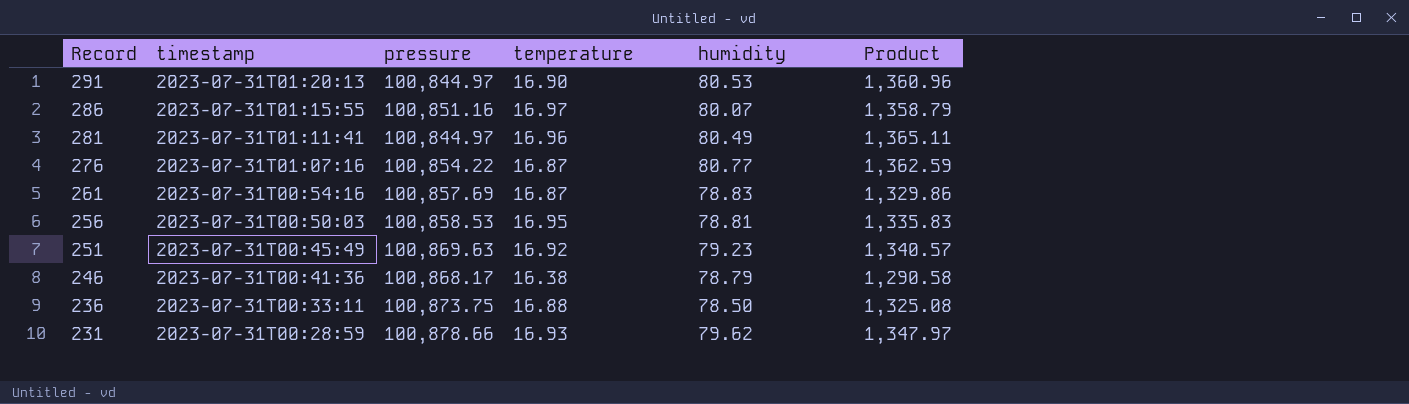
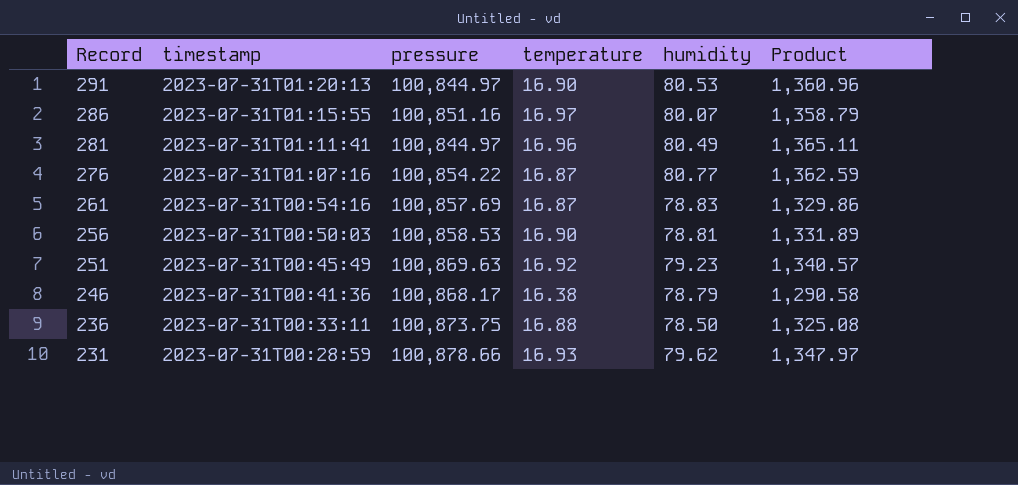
256 | temperature: 16.95 -> 16.90
256 | Product: 1,335.83 -> 1,331.89

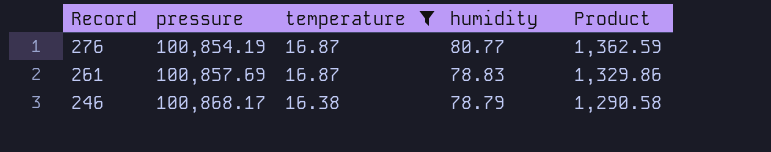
filter: none -> temperature <= 16.87
column timestamp | position: 2 -> none
276 | pressure: 100,854.22 -> 100,854.19

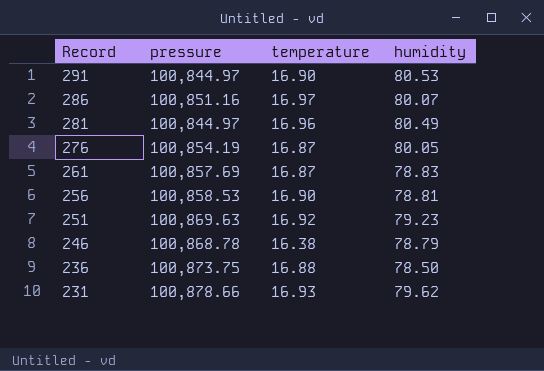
filter: temperature <= 16.87 -> none
column Product | formula: [temperature] * [humidity] -> none
276 | humidity: 80.77 -> 80.05
246 | pressure: 100,868.17 -> 100,868.78

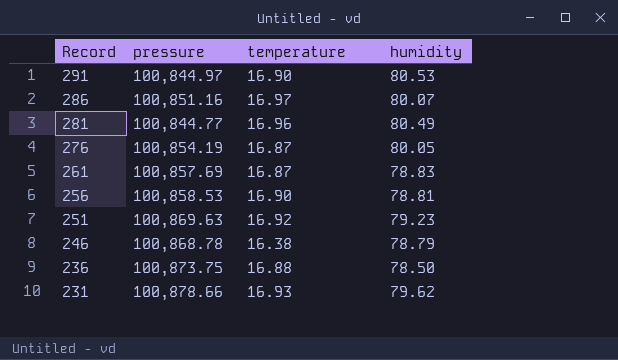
281 | pressure: 100,844.97 -> 100,844.77

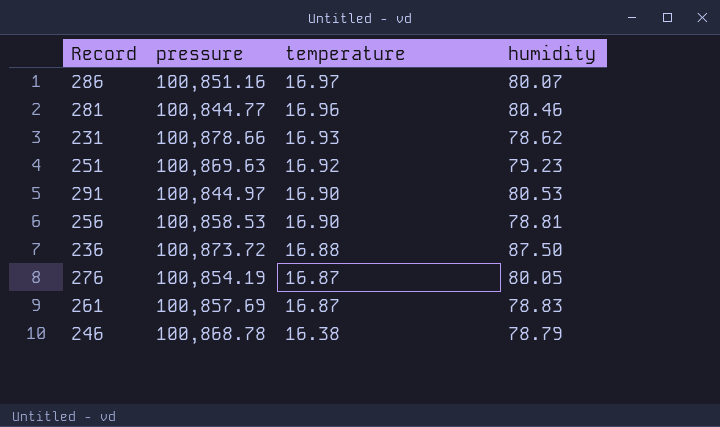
row order: Record descending -> temperature descending
281 | humidity: 80.49 -> 80.46
231 | humidity: 79.62 -> 78.62
236 | pressure: 100,873.75 -> 100,873.72
236 | humidity: 78.50 -> 87.50

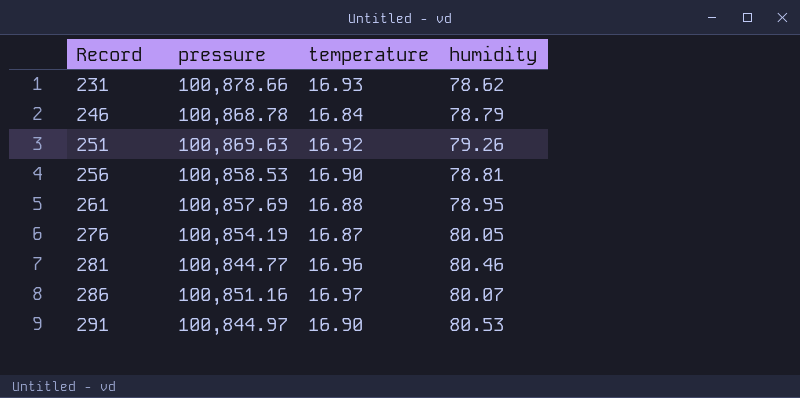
row order: temperature descending -> Record ascending
row 236: 100,873.72 | 16.88 | 87.50 -> none
246 | temperature: 16.38 -> 16.84
251 | humidity: 79.23 -> 79.26
261 | temperature: 16.87 -> 16.88
261 | humidity: 78.83 -> 78.95

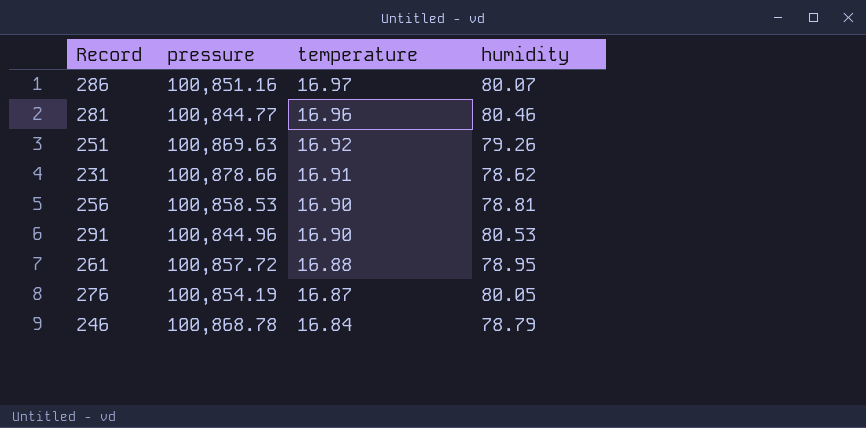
row order: Record ascending -> temperature descending
231 | temperature: 16.93 -> 16.91
291 | pressure: 100,844.97 -> 100,844.96
261 | pressure: 100,857.69 -> 100,857.72

